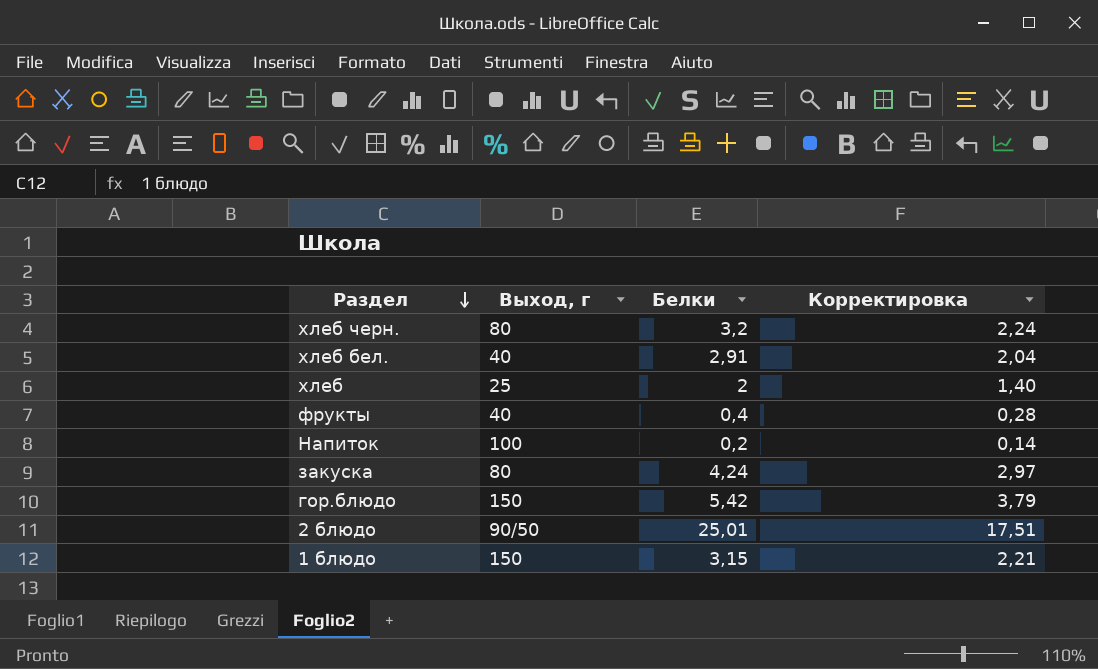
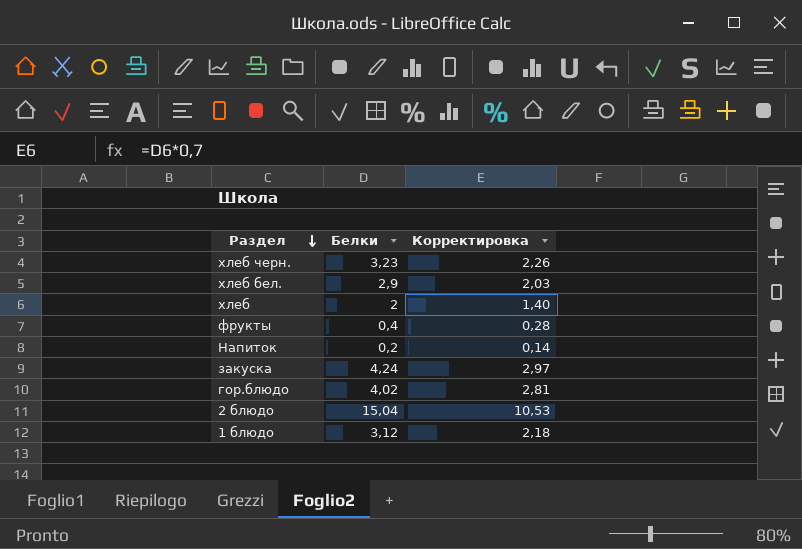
column Выход, г | position: 2 -> none
хлеб черн. | Белки: 3,2 -> 3,23
хлеб черн. | Корректировка: 2,24 -> 2,26
хлеб бел. | Белки: 2,91 -> 2,9
хлеб бел. | Корректировка: 2,04 -> 2,03
гор.блюдо | Белки: 5,42 -> 4,02
гор.блюдо | Корректировка: 3,79 -> 2,81
2 блюдо | Белки: 25,01 -> 15,04
2 блюдо | Корректировка: 17,51 -> 10,53
1 блюдо | Белки: 3,15 -> 3,12
1 блюдо | Корректировка: 2,21 -> 2,18

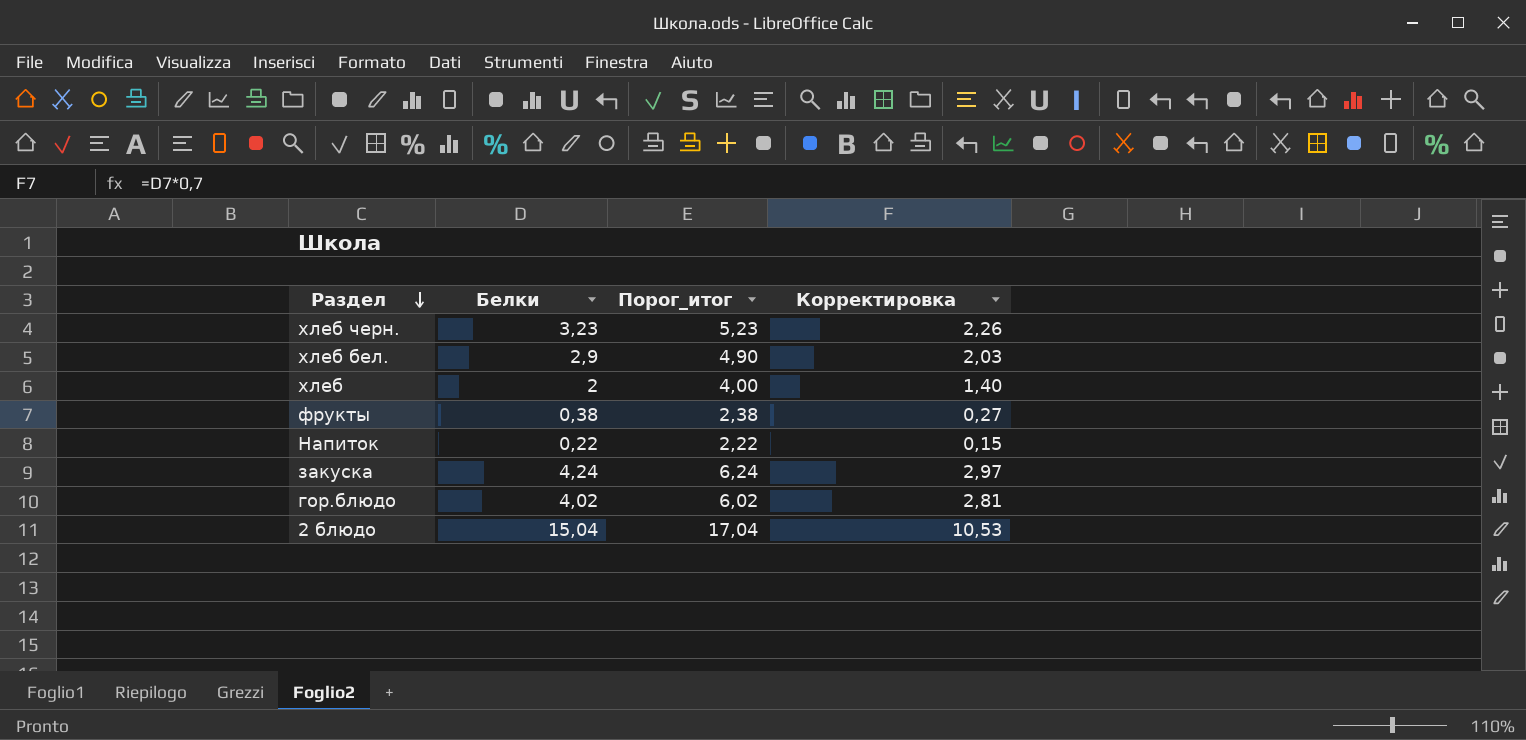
column Порог_итог | formula: none -> [Белки] + 2
row 1 блюдо: 3,12 | 2,18 -> none
фрукты | Белки: 0,4 -> 0,38
фрукты | Корректировка: 0,28 -> 0,27
Напиток | Белки: 0,2 -> 0,22
Напиток | Корректировка: 0,14 -> 0,15

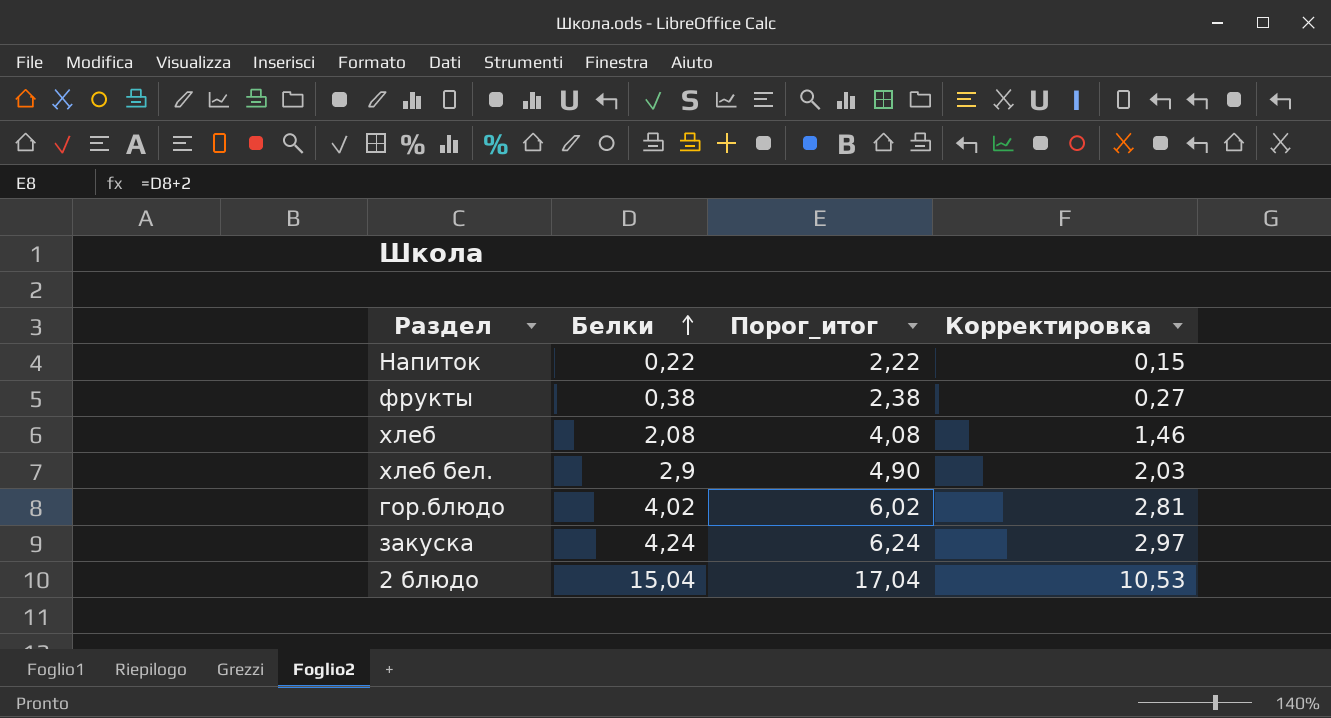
row order: Раздел descending -> Белки ascending
row хлеб черн.: 3,23 | 5,23 | 2,26 -> none
хлеб | Белки: 2 -> 2,08
хлеб | Порог_итог: 4,00 -> 4,08
хлеб | Корректировка: 1,40 -> 1,46

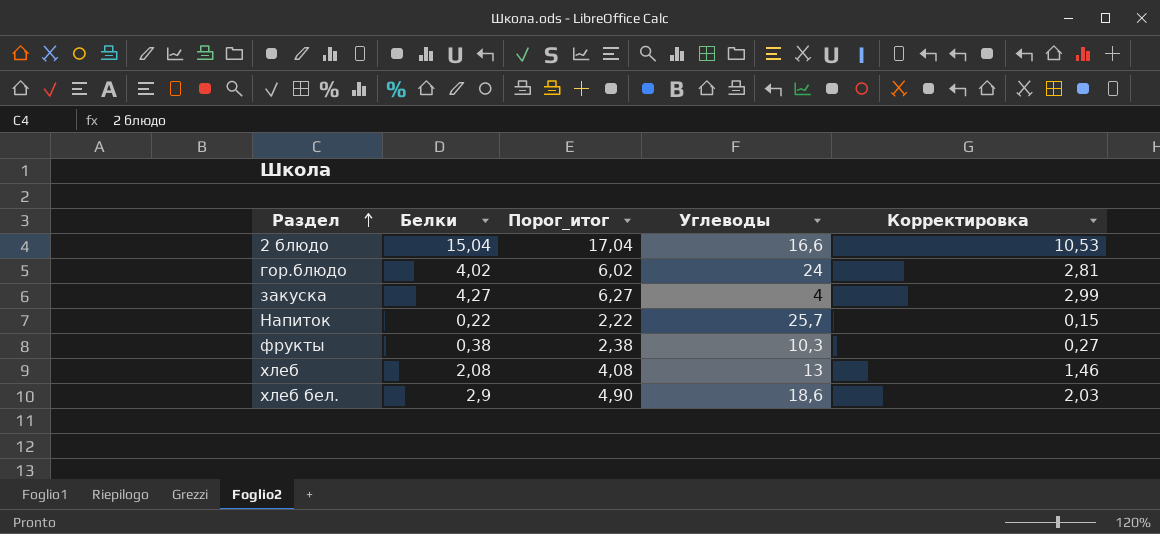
row order: Белки ascending -> Раздел ascending
column Углеводы | position: none -> 4
закуска | Белки: 4,24 -> 4,27
закуска | Порог_итог: 6,24 -> 6,27
закуска | Корректировка: 2,97 -> 2,99

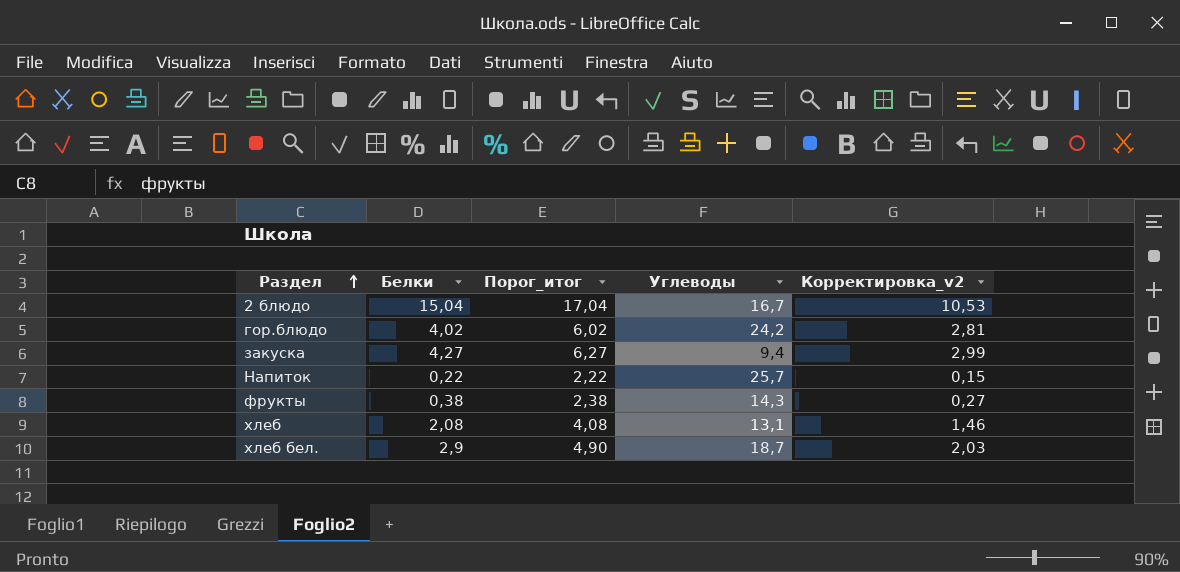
column name: Корректировка -> Корректировка_v2
2 блюдо | Углеводы: 16,6 -> 16,7
гор.блюдо | Углеводы: 24 -> 24,2
закуска | Углеводы: 4 -> 9,4
фрукты | Углеводы: 10,3 -> 14,3
хлеб | Углеводы: 13 -> 13,1
хлеб бел. | Углеводы: 18,6 -> 18,7

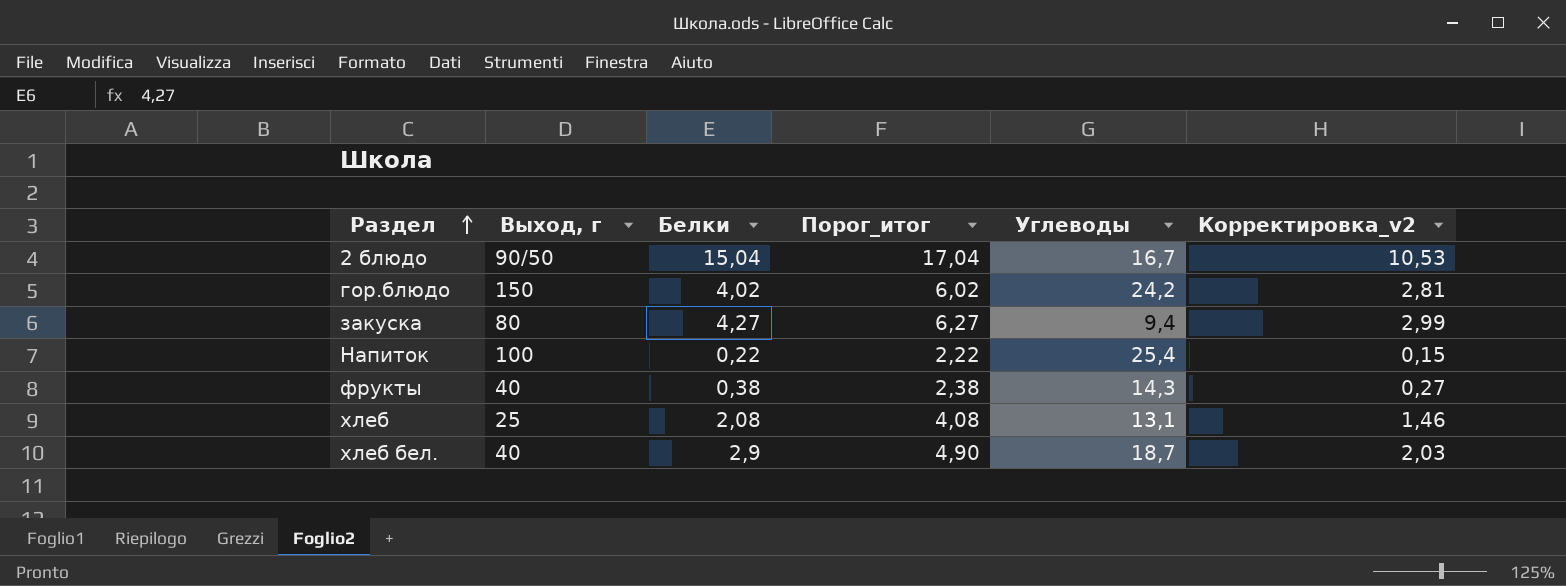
column Выход, г | position: none -> 2
Напиток | Углеводы: 25,7 -> 25,4

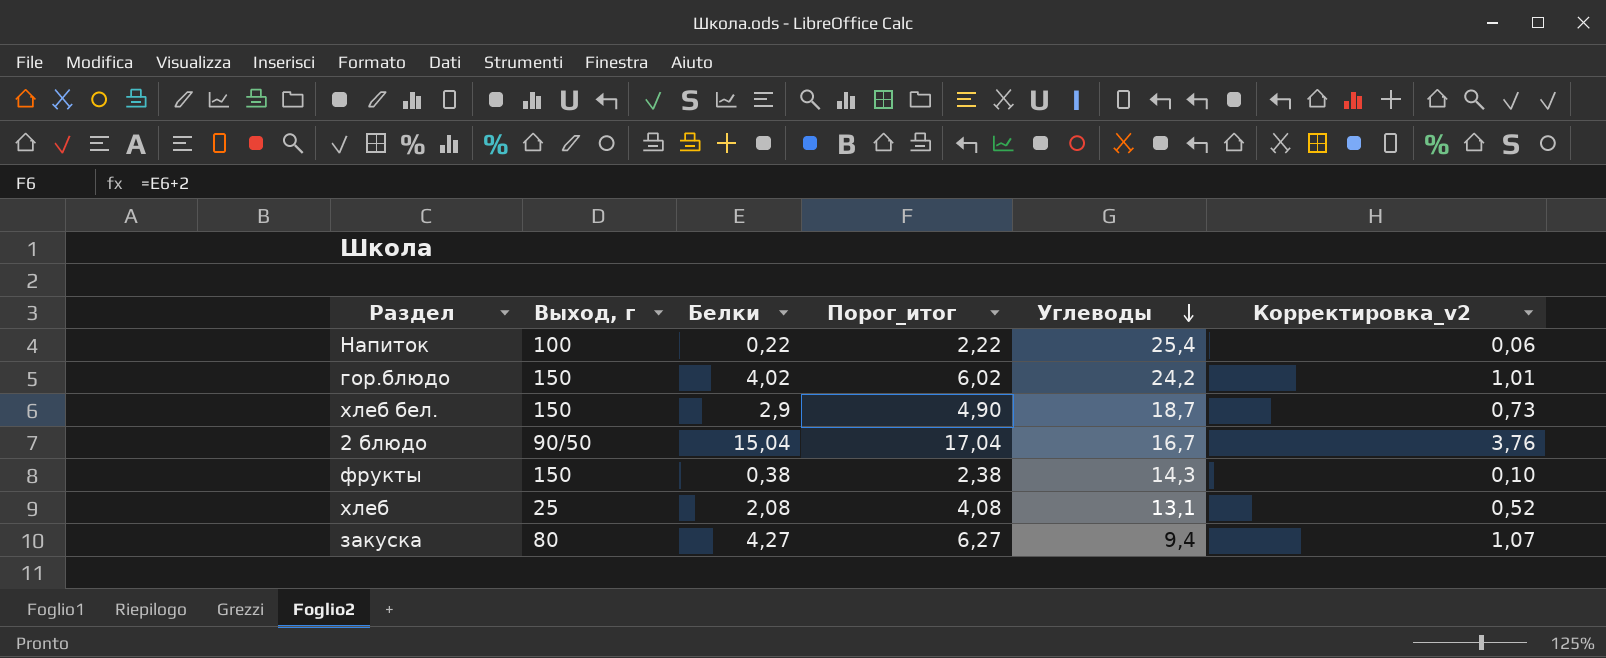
row order: Раздел ascending -> Углеводы descending
column Корректировка_v2 | formula: [Белки] * 0,7 -> [Белки] * 0,25
хлеб бел. | Выход, г: 40 -> 150
фрукты | Выход, г: 40 -> 150

